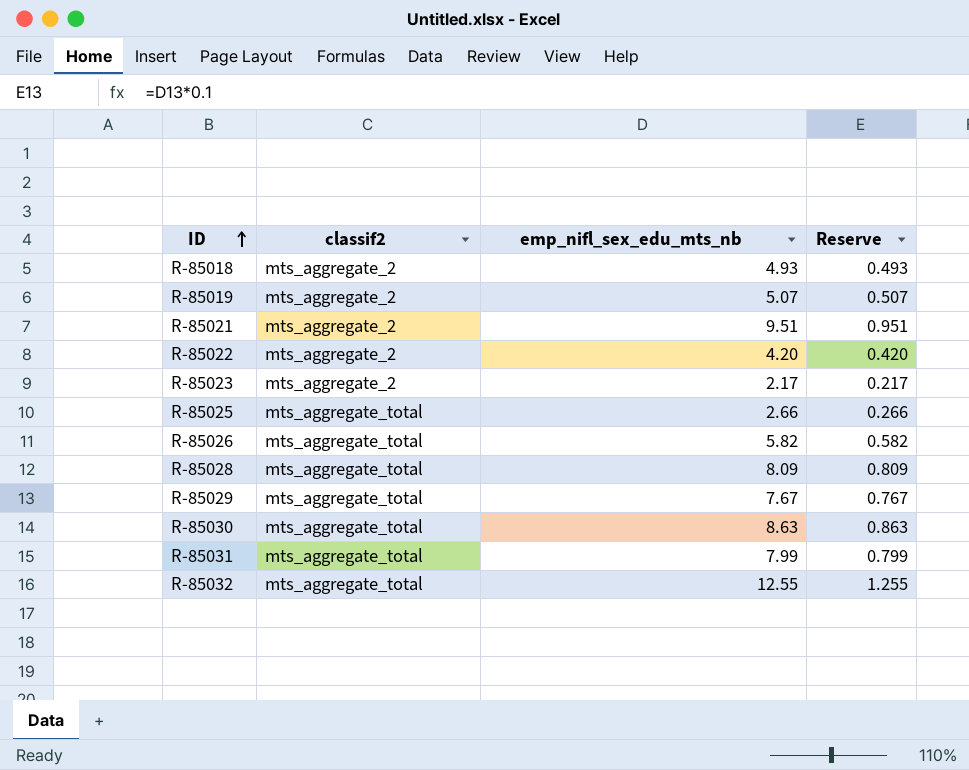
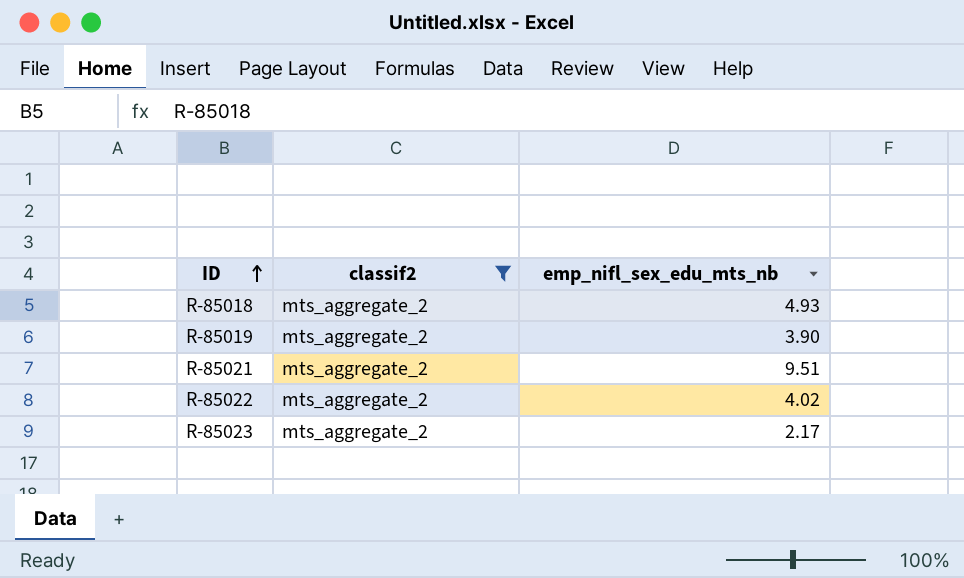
filter: none -> classif2 = mts_aggregate_2
column Reserve | formula: [emp_nifl_sex_edu_mts_nb] * 0.1 -> none
R-85019 | emp_nifl_sex_edu_mts_nb: 5.07 -> 3.90
R-85022 | emp_nifl_sex_edu_mts_nb: 4.20 -> 4.02

